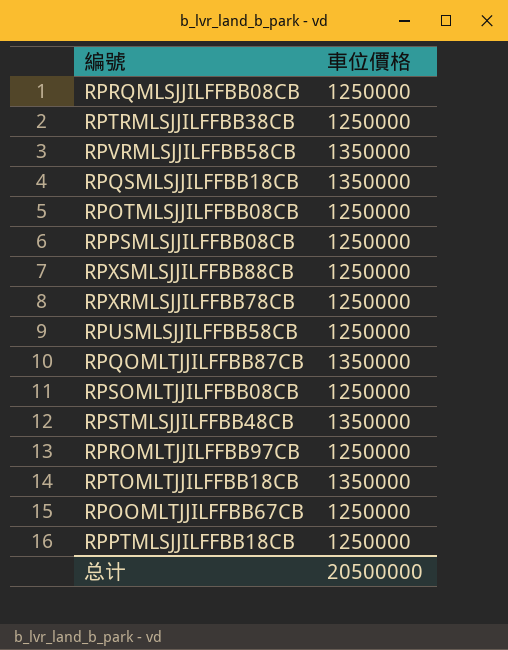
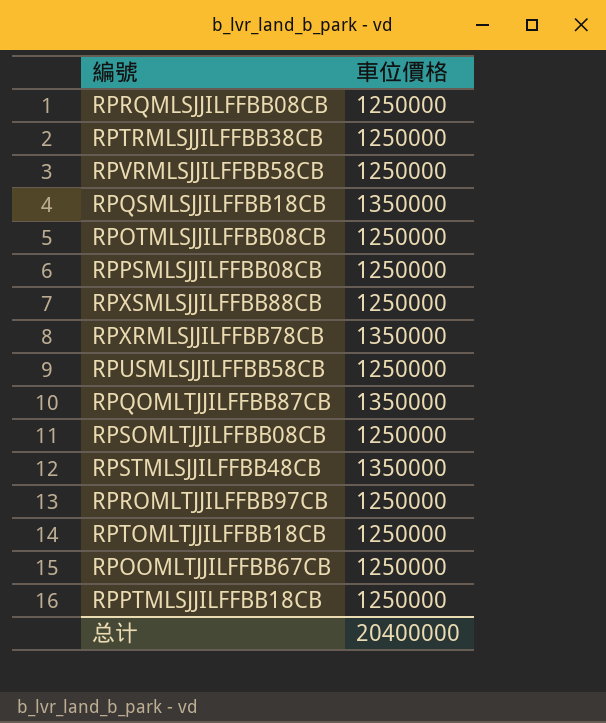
RPVRMLSJJILFFBB58CB | 車位價格: 1350000 -> 1250000
RPXRMLSJJILFFBB78CB | 車位價格: 1250000 -> 1350000
RPTOMLTJJILFFBB18CB | 車位價格: 1350000 -> 1250000
总计 | 車位價格: 20500000 -> 20400000

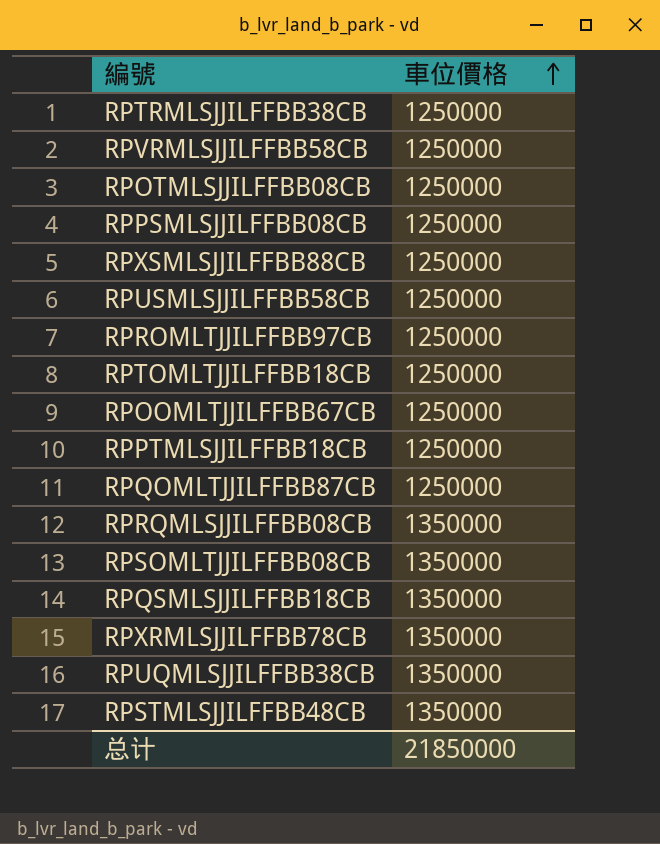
row order: none -> 車位價格 ascending
RPQOMLTJJILFFBB87CB | 車位價格: 1350000 -> 1250000
RPRQMLSJJILFFBB08CB | 車位價格: 1250000 -> 1350000
RPSOMLTJJILFFBB08CB | 車位價格: 1250000 -> 1350000
row RPUQMLSJJILFFBB38CB: none -> 1350000
总计 | 車位價格: 20400000 -> 21850000

